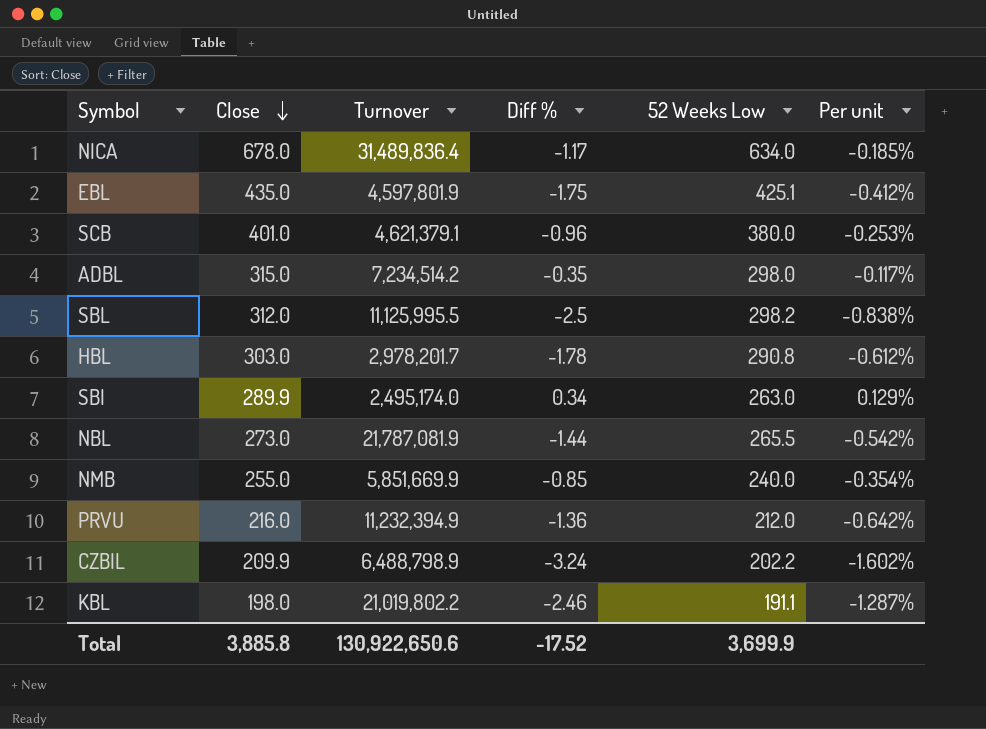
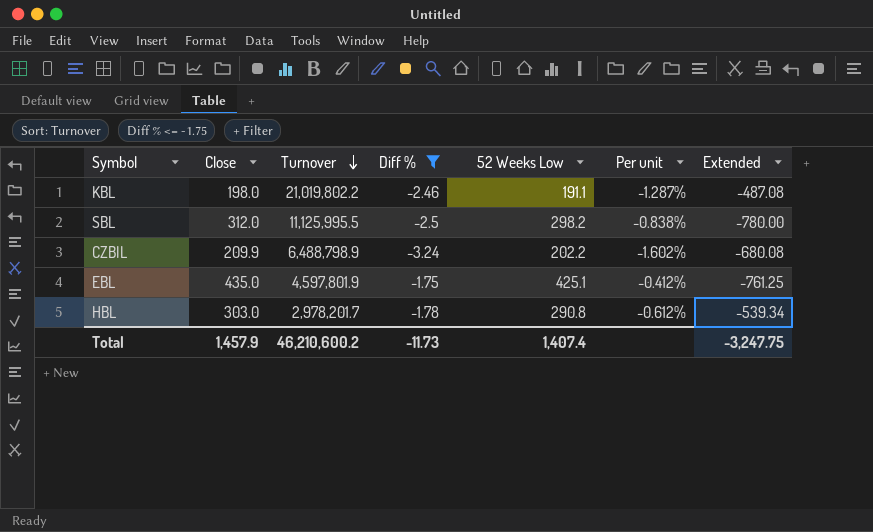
filter: none -> Diff % <= -1.75
row order: Close descending -> Turnover descending
column Extended | formula: none -> [Close] * [Diff %]
Total | Close: 3,885.8 -> 1,457.9
Total | Turnover: 130,922,650.6 -> 46,210,600.2
Total | Diff %: -17.52 -> -11.73
Total | 52 Weeks Low: 3,699.9 -> 1,407.4

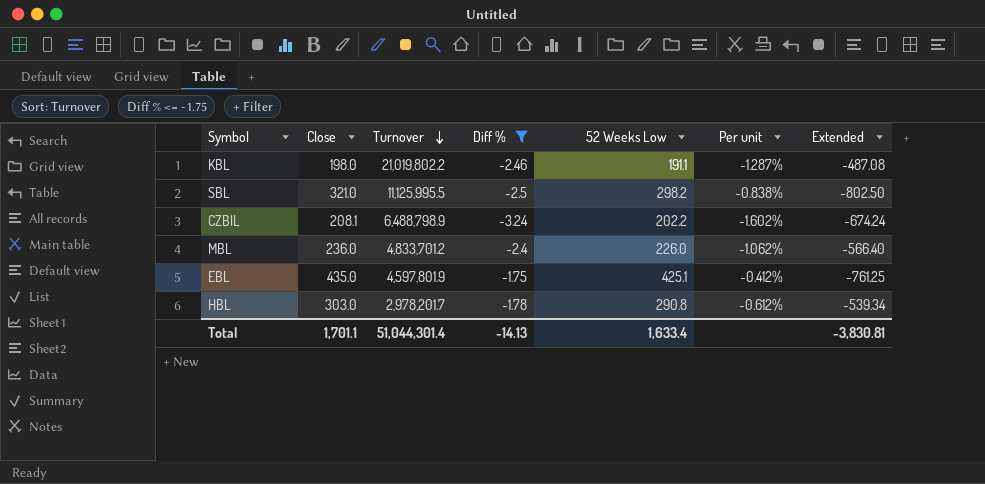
SBL | Close: 312.0 -> 321.0
SBL | Extended: -780.00 -> -802.50
CZBIL | Close: 209.9 -> 208.1
CZBIL | Extended: -680.08 -> -674.24
row MBL: none -> 236.0 | 4,833,701.2 | -2.4 | 226.0 | -1.062% | -566.40
Total | Close: 1,457.9 -> 1,701.1
Total | Turnover: 46,210,600.2 -> 51,044,301.4
Total | Diff %: -11.73 -> -14.13
Total | 52 Weeks Low: 1,407.4 -> 1,633.4
Total | Extended: -3,247.75 -> -3,830.81

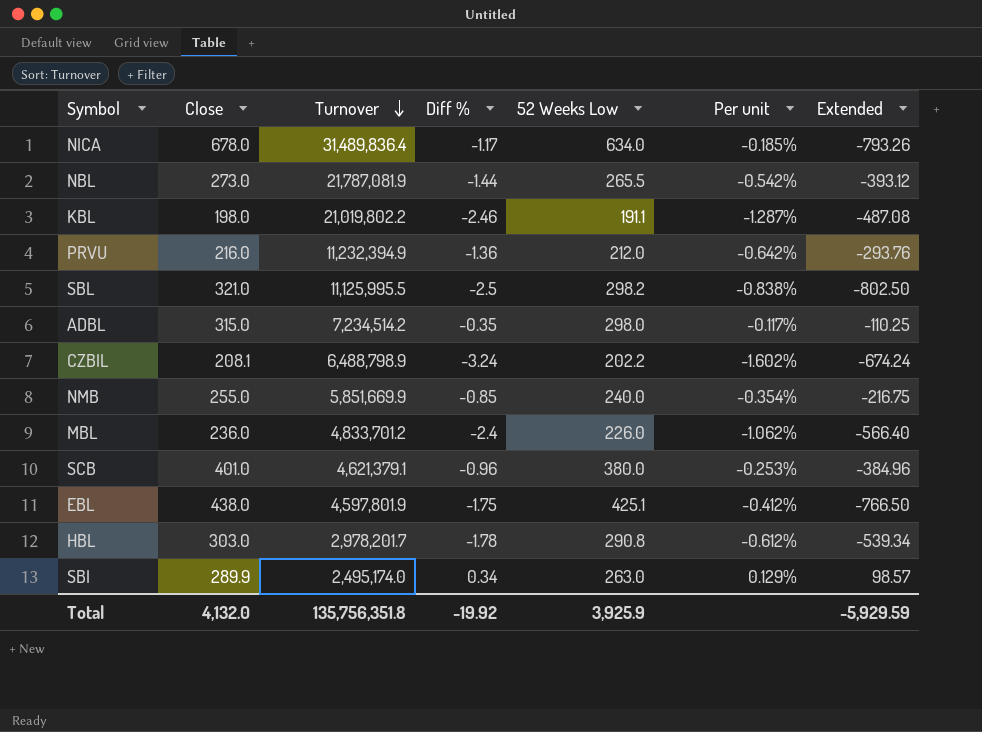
filter: Diff % <= -1.75 -> none
EBL | Close: 435.0 -> 438.0
EBL | Extended: -761.25 -> -766.50
Total | Close: 1,701.1 -> 4,132.0
Total | Turnover: 51,044,301.4 -> 135,756,351.8
Total | Diff %: -14.13 -> -19.92
Total | 52 Weeks Low: 1,633.4 -> 3,925.9
Total | Extended: -3,830.81 -> -5,929.59

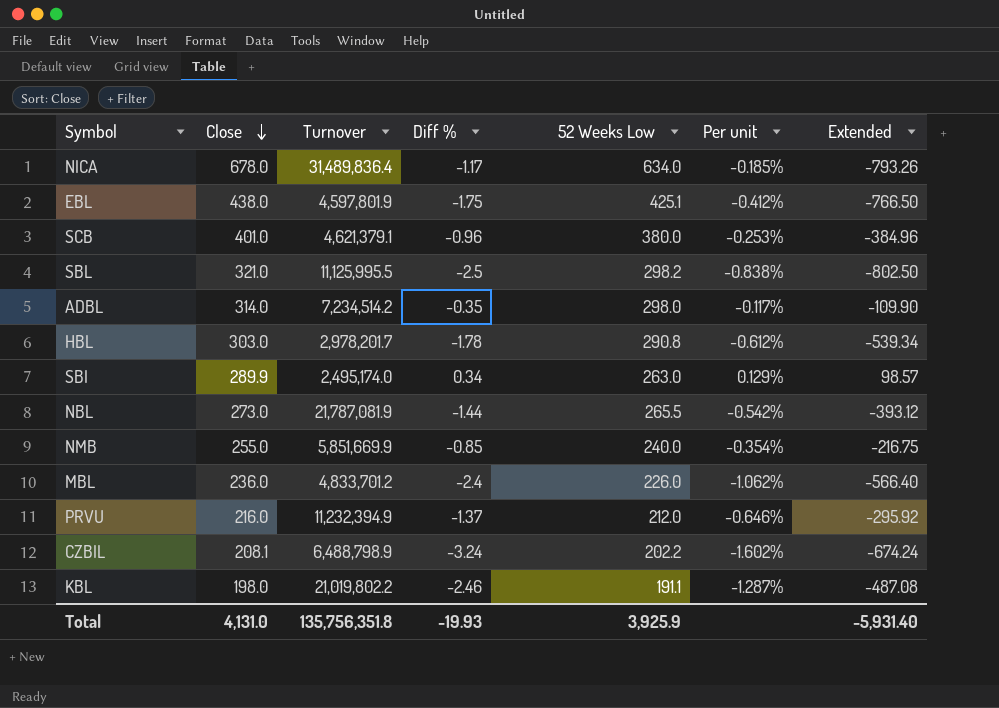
row order: Turnover descending -> Close descending
ADBL | Close: 315.0 -> 314.0
ADBL | Extended: -110.25 -> -109.90
PRVU | Diff %: -1.36 -> -1.37
PRVU | Per unit: -0.642% -> -0.646%
PRVU | Extended: -293.76 -> -295.92
Total | Close: 4,132.0 -> 4,131.0
Total | Diff %: -19.92 -> -19.93
Total | Extended: -5,929.59 -> -5,931.40

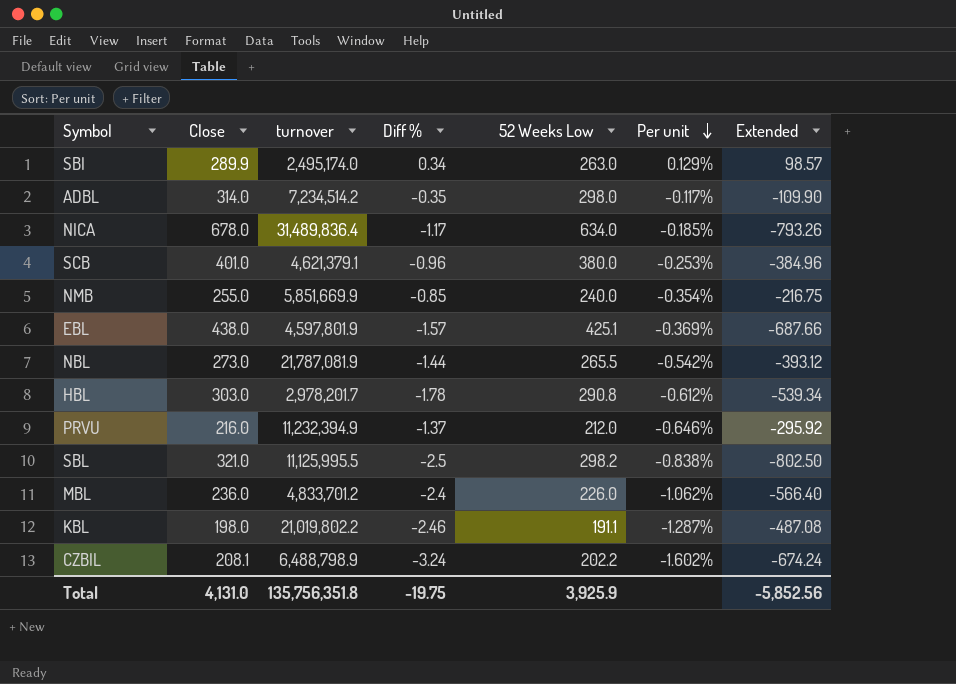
row order: Close descending -> Per unit descending
column name: Turnover -> turnover
EBL | Diff %: -1.75 -> -1.57
EBL | Per unit: -0.412% -> -0.369%
EBL | Extended: -766.50 -> -687.66
Total | Diff %: -19.93 -> -19.75
Total | Extended: -5,931.40 -> -5,852.56

